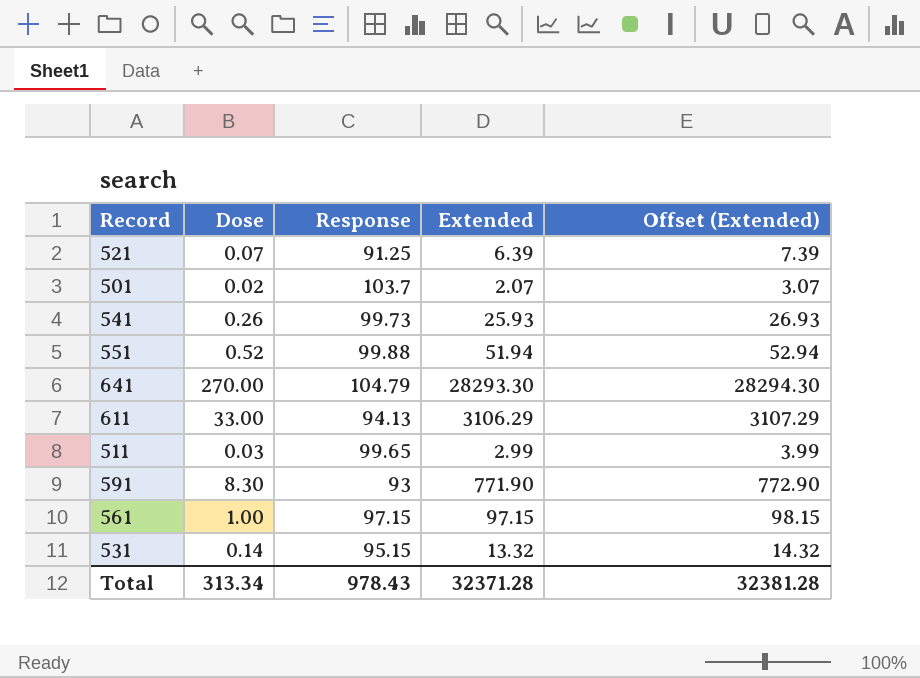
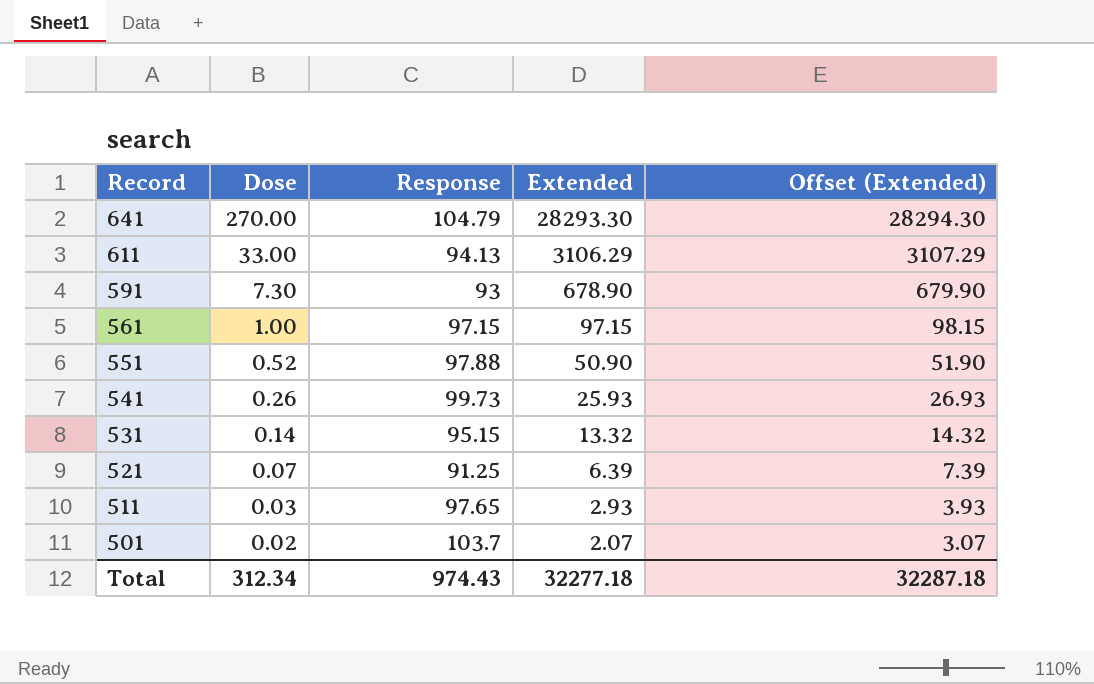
row order: none -> Record descending
591 | Dose: 8.30 -> 7.30
591 | Extended: 771.90 -> 678.90
591 | Offset (Extended): 772.90 -> 679.90
551 | Response: 99.88 -> 97.88
551 | Extended: 51.94 -> 50.90
551 | Offset (Extended): 52.94 -> 51.90
511 | Response: 99.65 -> 97.65
511 | Extended: 2.99 -> 2.93
511 | Offset (Extended): 3.99 -> 3.93
Total | Dose: 313.34 -> 312.34
Total | Response: 978.43 -> 974.43
Total | Extended: 32371.28 -> 32277.18
Total | Offset (Extended): 32381.28 -> 32287.18

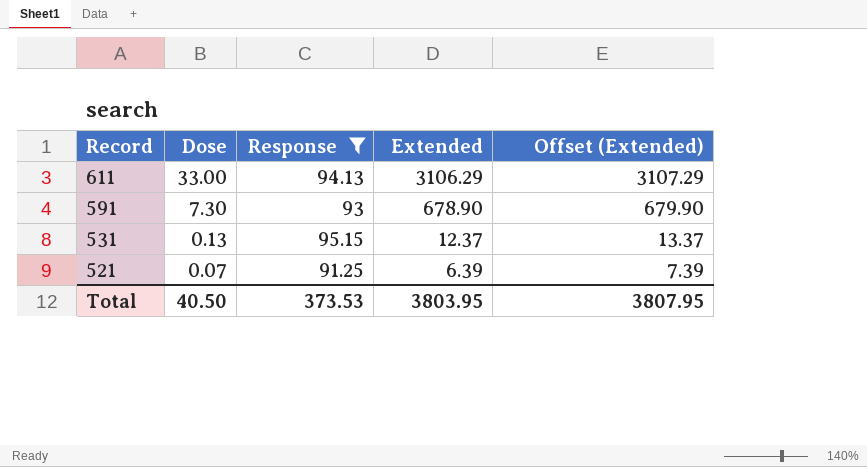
filter: none -> Response <= 95.15
531 | Dose: 0.14 -> 0.13
531 | Extended: 13.32 -> 12.37
531 | Offset (Extended): 14.32 -> 13.37
Total | Dose: 312.34 -> 40.50
Total | Response: 974.43 -> 373.53
Total | Extended: 32277.18 -> 3803.95
Total | Offset (Extended): 32287.18 -> 3807.95

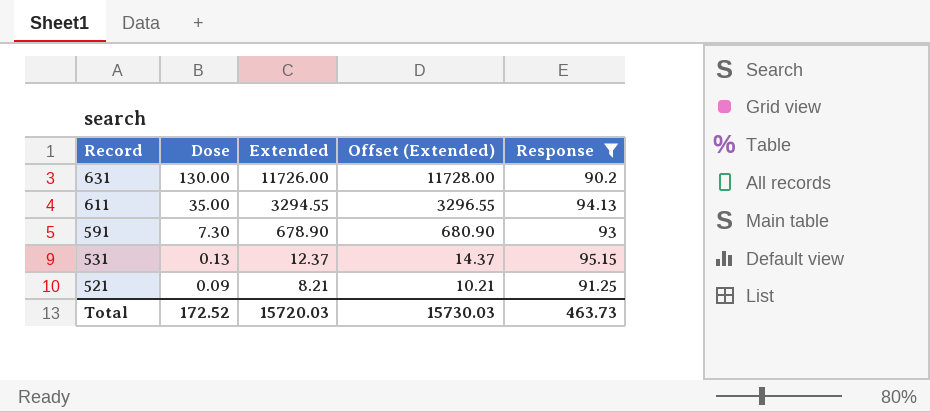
column Offset (Extended) | formula: [Extended] + 1 -> [Extended] + 2
column Response | position: 3 -> 5
row 631: none -> 130.00 | 11726.00 | 11728.00 | 90.2
611 | Dose: 33.00 -> 35.00
611 | Extended: 3106.29 -> 3294.55
521 | Dose: 0.07 -> 0.09
521 | Extended: 6.39 -> 8.21
Total | Dose: 40.50 -> 172.52
Total | Extended: 3803.95 -> 15720.03
Total | Offset (Extended): 3807.95 -> 15730.03
Total | Response: 373.53 -> 463.73

